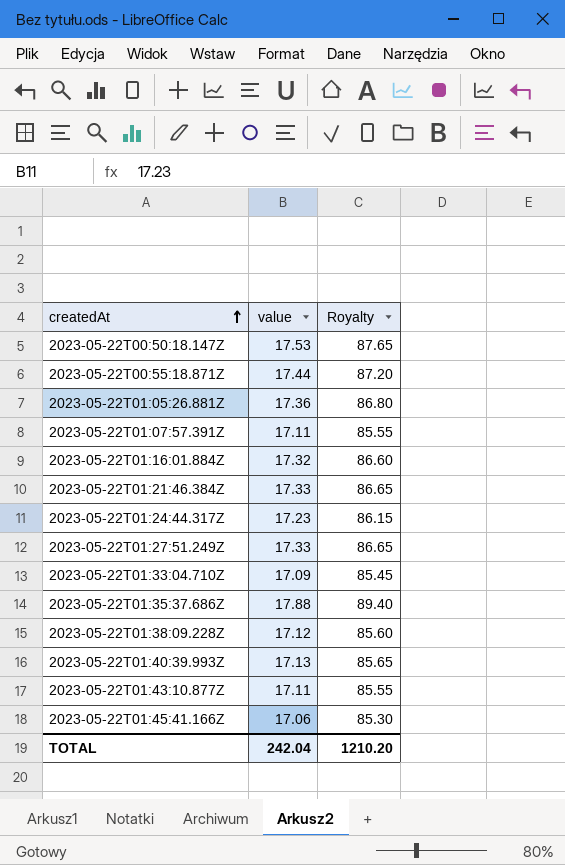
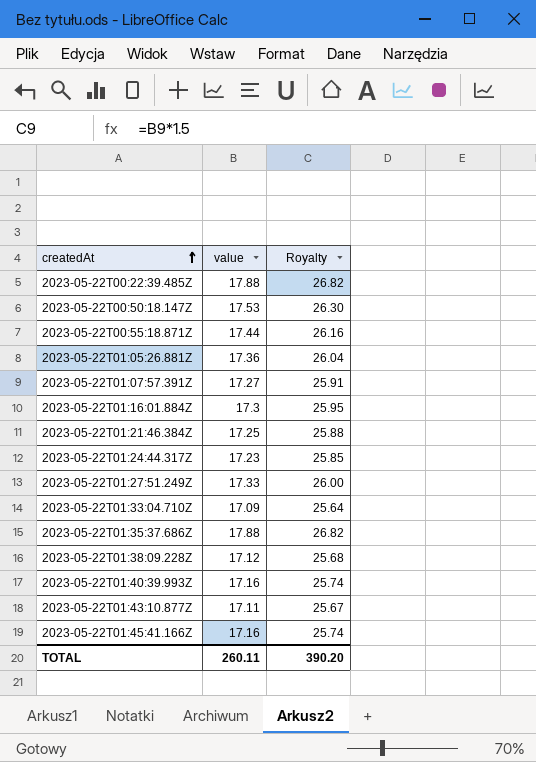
column Royalty | formula: [value] * 5 -> [value] * 1.5
row 2023-05-22T00:22:39.485Z: none -> 17.88 | 26.82
2023-05-22T01:07:57.391Z | value: 17.11 -> 17.27
2023-05-22T01:16:01.884Z | value: 17.32 -> 17.3
2023-05-22T01:21:46.384Z | value: 17.33 -> 17.25
2023-05-22T01:40:39.993Z | value: 17.13 -> 17.16
2023-05-22T01:45:41.166Z | value: 17.06 -> 17.16
TOTAL | value: 242.04 -> 260.11
TOTAL | Royalty: 1210.20 -> 390.20

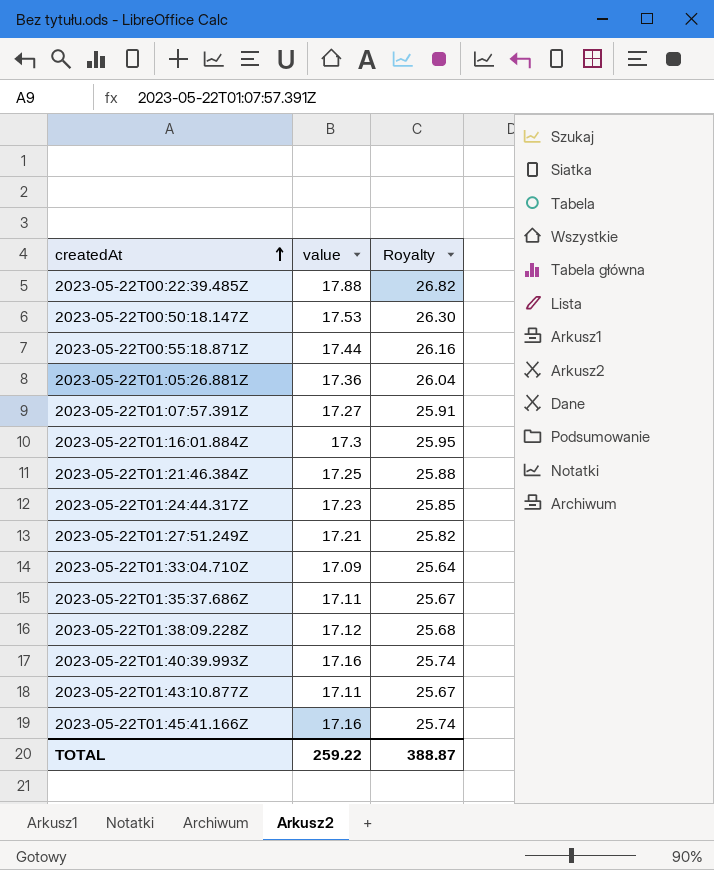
2023-05-22T01:27:51.249Z | value: 17.33 -> 17.21
2023-05-22T01:27:51.249Z | Royalty: 26.00 -> 25.82
2023-05-22T01:35:37.686Z | value: 17.88 -> 17.11
2023-05-22T01:35:37.686Z | Royalty: 26.82 -> 25.67
TOTAL | value: 260.11 -> 259.22
TOTAL | Royalty: 390.20 -> 388.87

